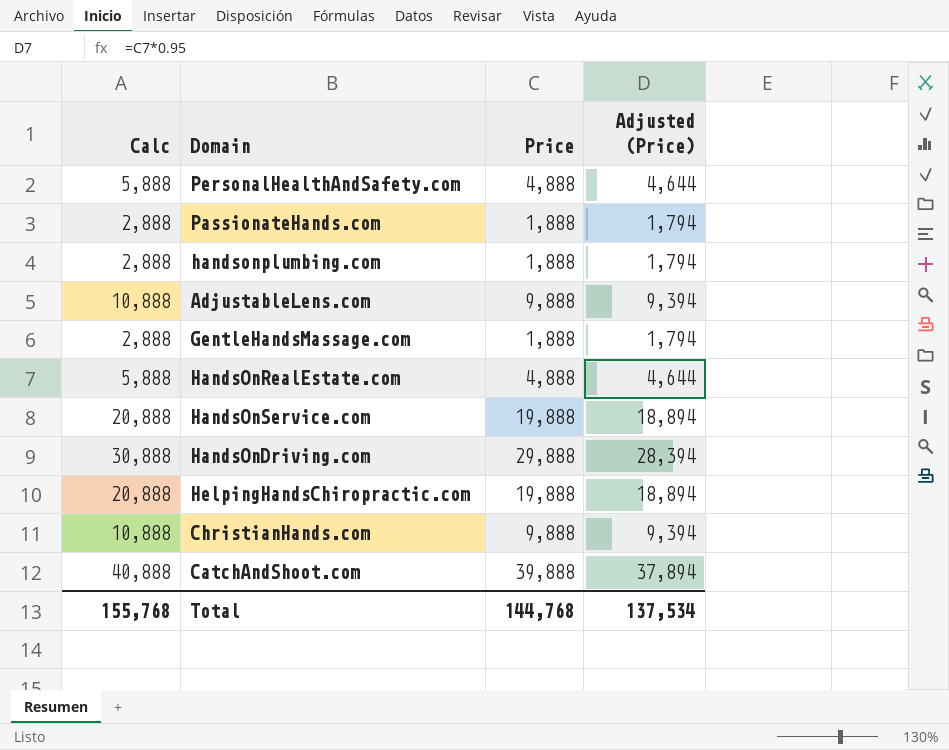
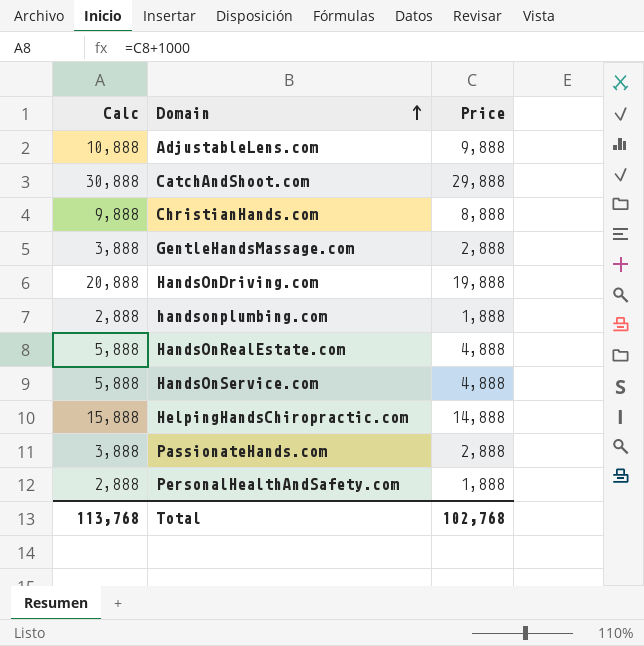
row order: none -> Domain ascending
column Adjusted (Price) | formula: [Price] * 0.95 -> none
CatchAndShoot.com | Calc: 40,888 -> 30,888
CatchAndShoot.com | Price: 39,888 -> 29,888
ChristianHands.com | Calc: 10,888 -> 9,888
ChristianHands.com | Price: 9,888 -> 8,888
GentleHandsMassage.com | Calc: 2,888 -> 3,888
GentleHandsMassage.com | Price: 1,888 -> 2,888
HandsOnDriving.com | Calc: 30,888 -> 20,888
HandsOnDriving.com | Price: 29,888 -> 19,888
HandsOnService.com | Calc: 20,888 -> 5,888
HandsOnService.com | Price: 19,888 -> 4,888
HelpingHandsChiropractic.com | Calc: 20,888 -> 15,888
HelpingHandsChiropractic.com | Price: 19,888 -> 14,888
PassionateHands.com | Calc: 2,888 -> 3,888
PassionateHands.com | Price: 1,888 -> 2,888
PersonalHealthAndSafety.com | Calc: 5,888 -> 2,888
PersonalHealthAndSafety.com | Price: 4,888 -> 1,888
Total | Calc: 155,768 -> 113,768
Total | Price: 144,768 -> 102,768

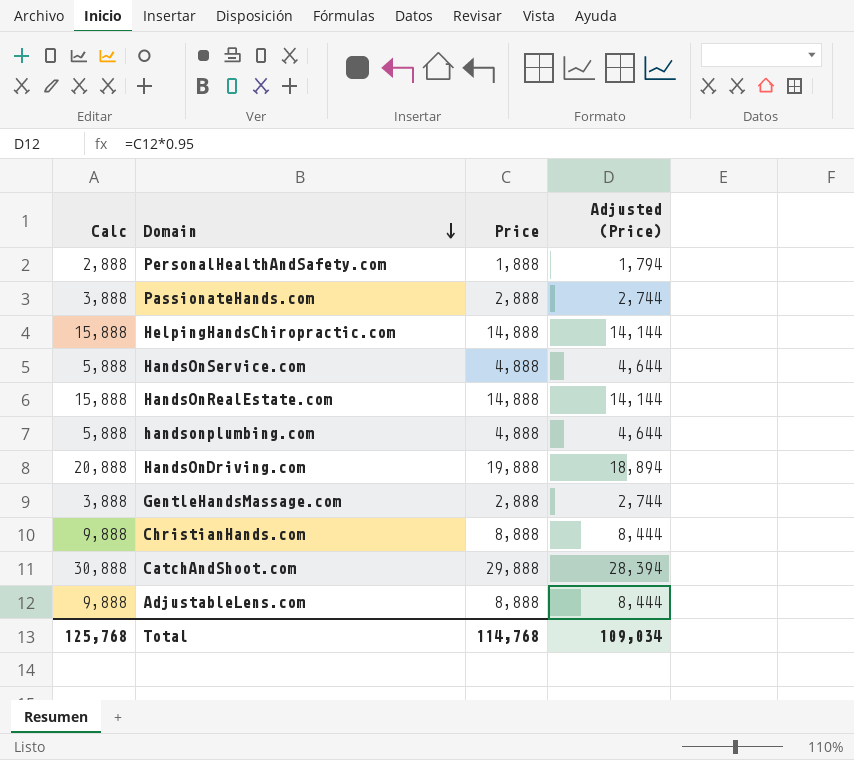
row order: Domain ascending -> Domain descending
column Adjusted (Price) | formula: none -> [Price] * 0.95
HandsOnRealEstate.com | Calc: 5,888 -> 15,888
HandsOnRealEstate.com | Price: 4,888 -> 14,888
handsonplumbing.com | Calc: 2,888 -> 5,888
handsonplumbing.com | Price: 1,888 -> 4,888
AdjustableLens.com | Calc: 10,888 -> 9,888
AdjustableLens.com | Price: 9,888 -> 8,888
Total | Calc: 113,768 -> 125,768
Total | Price: 102,768 -> 114,768

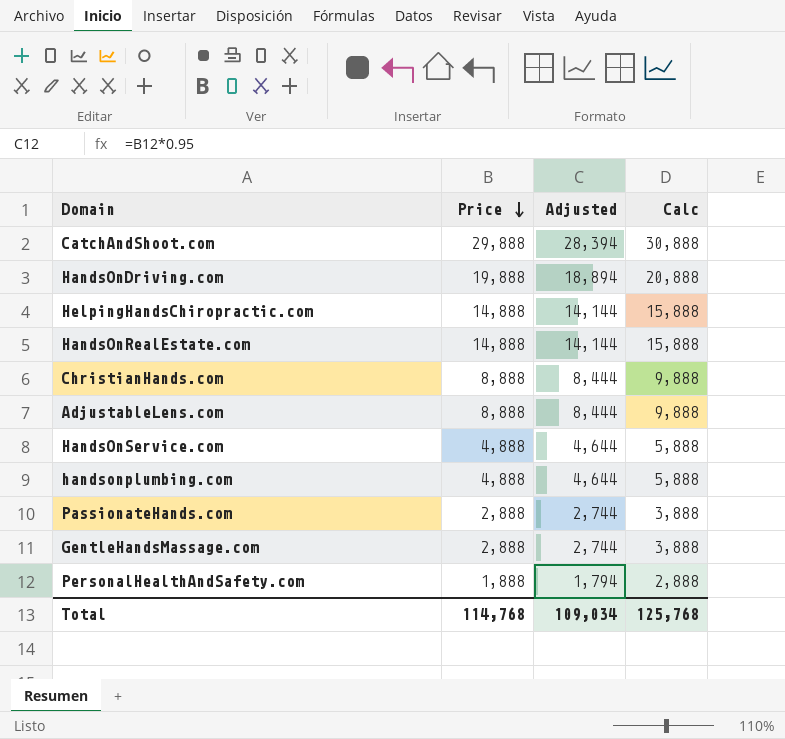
row order: Domain descending -> Price descending
column name: Adjusted (Price) -> Adjusted
column Calc | position: 1 -> 4

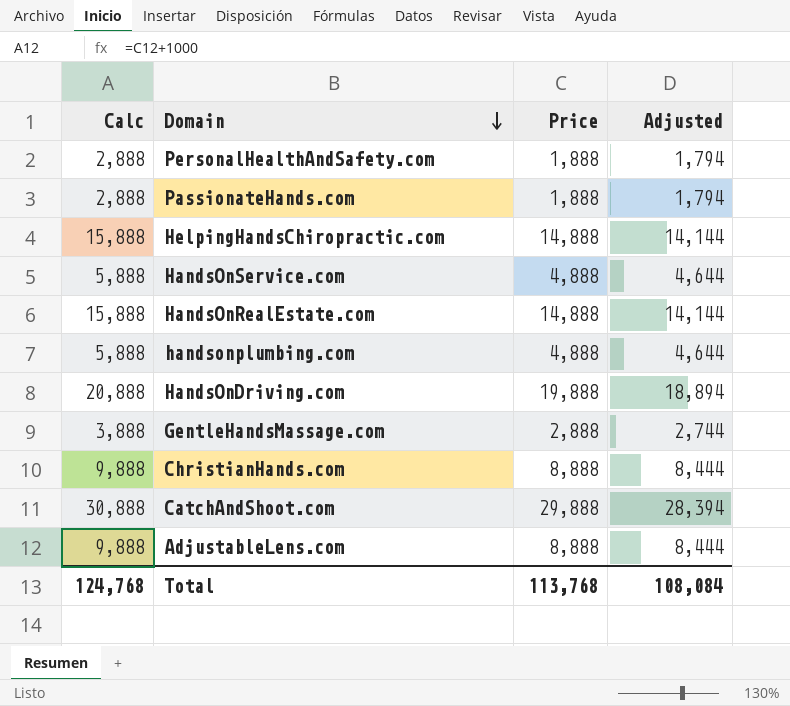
row order: Price descending -> Domain descending
column Calc | position: 4 -> 1
PassionateHands.com | Calc: 3,888 -> 2,888
PassionateHands.com | Price: 2,888 -> 1,888
PassionateHands.com | Adjusted: 2,744 -> 1,794
Total | Calc: 125,768 -> 124,768
Total | Price: 114,768 -> 113,768
Total | Adjusted: 109,034 -> 108,084

